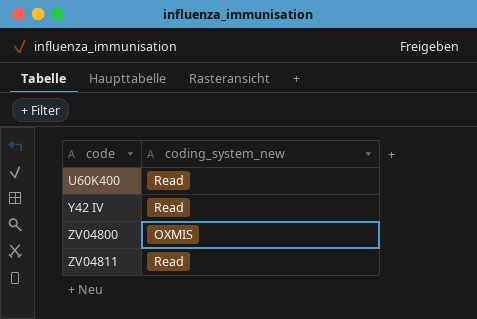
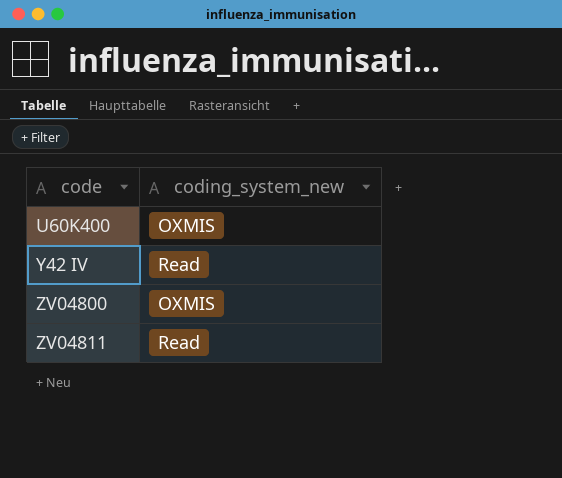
U60K400 | coding_system_new: Read -> OXMIS

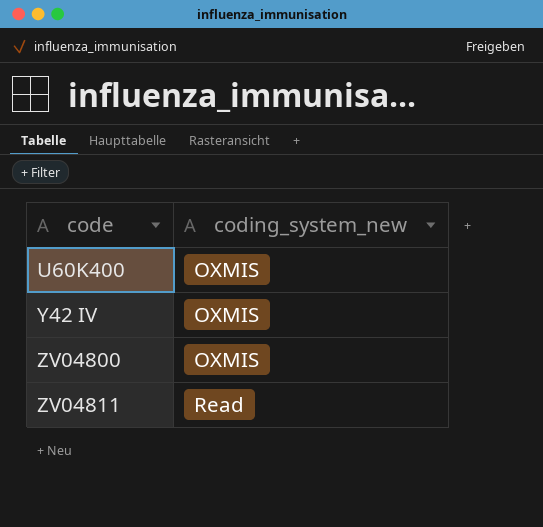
Y42 IV | coding_system_new: Read -> OXMIS

